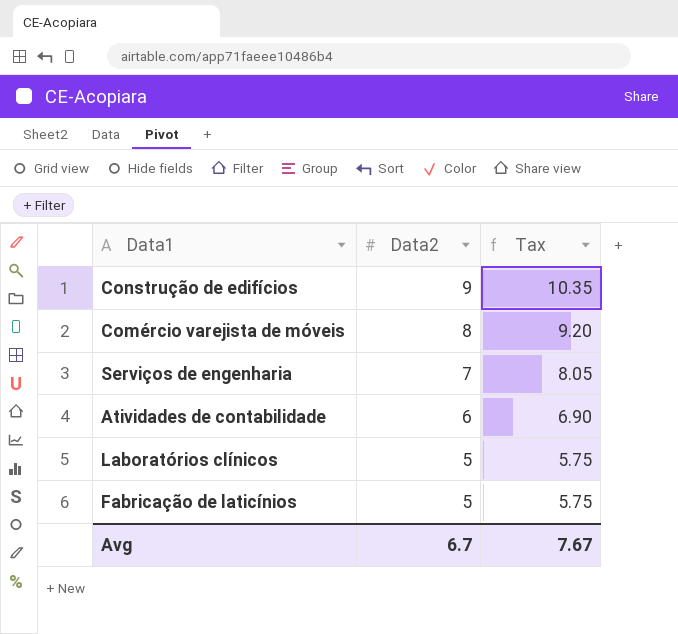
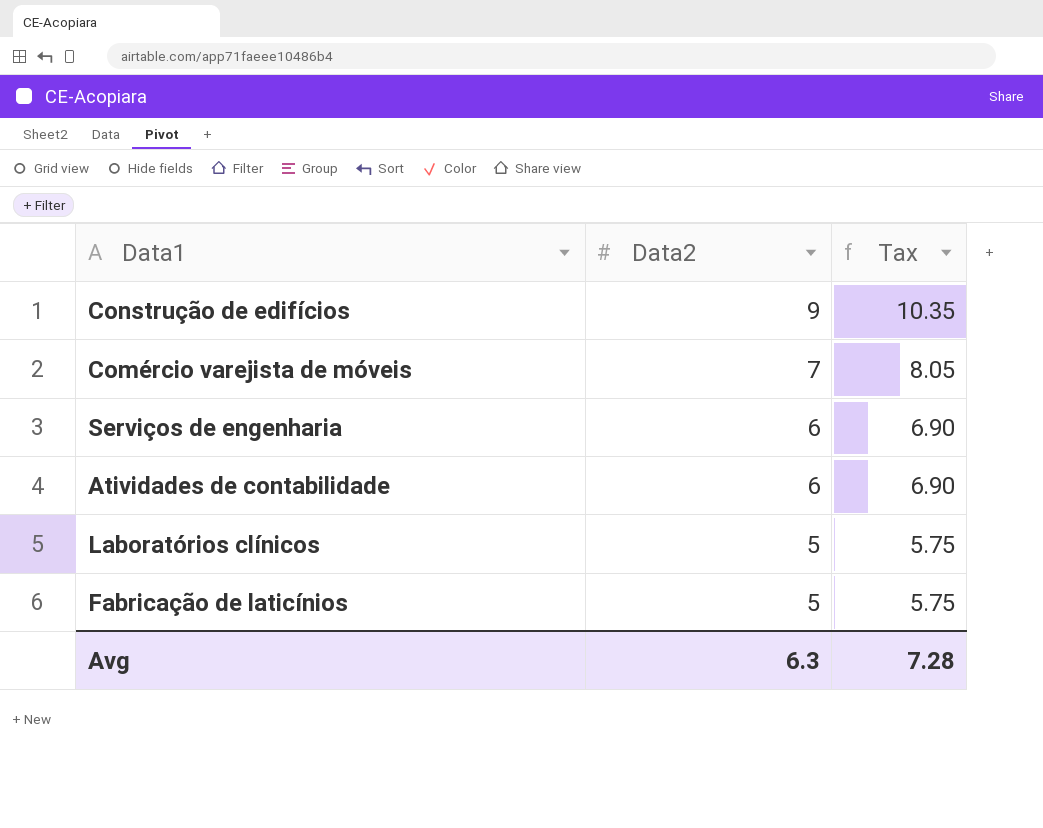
Comércio varejista de móveis | Data2: 8 -> 7
Comércio varejista de móveis | Tax: 9.20 -> 8.05
Serviços de engenharia | Data2: 7 -> 6
Serviços de engenharia | Tax: 8.05 -> 6.90
Avg | Data2: 6.7 -> 6.3
Avg | Tax: 7.67 -> 7.28

